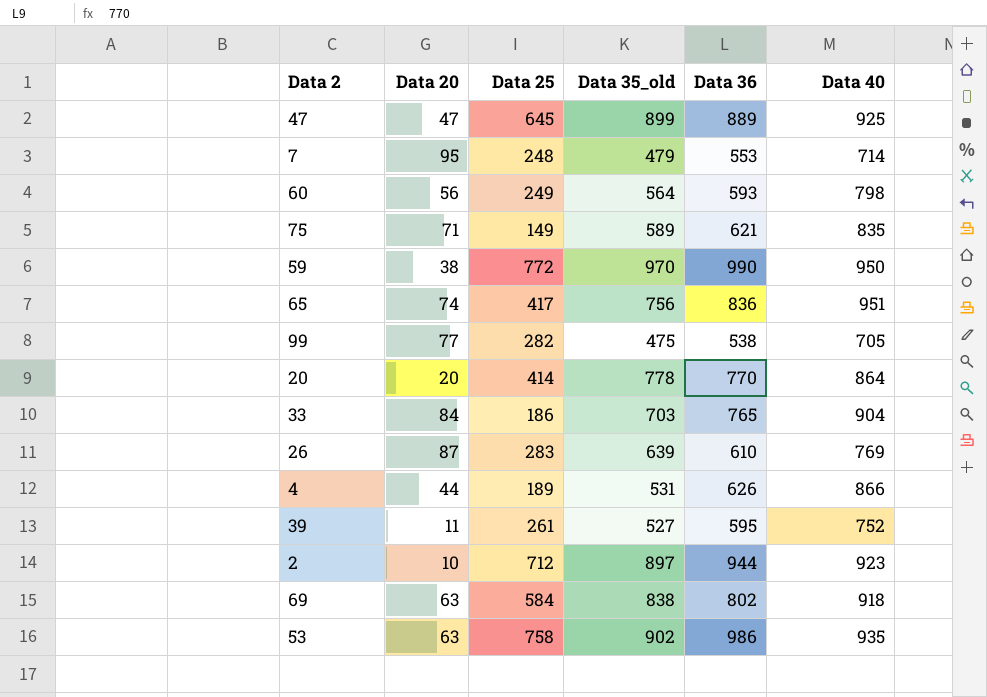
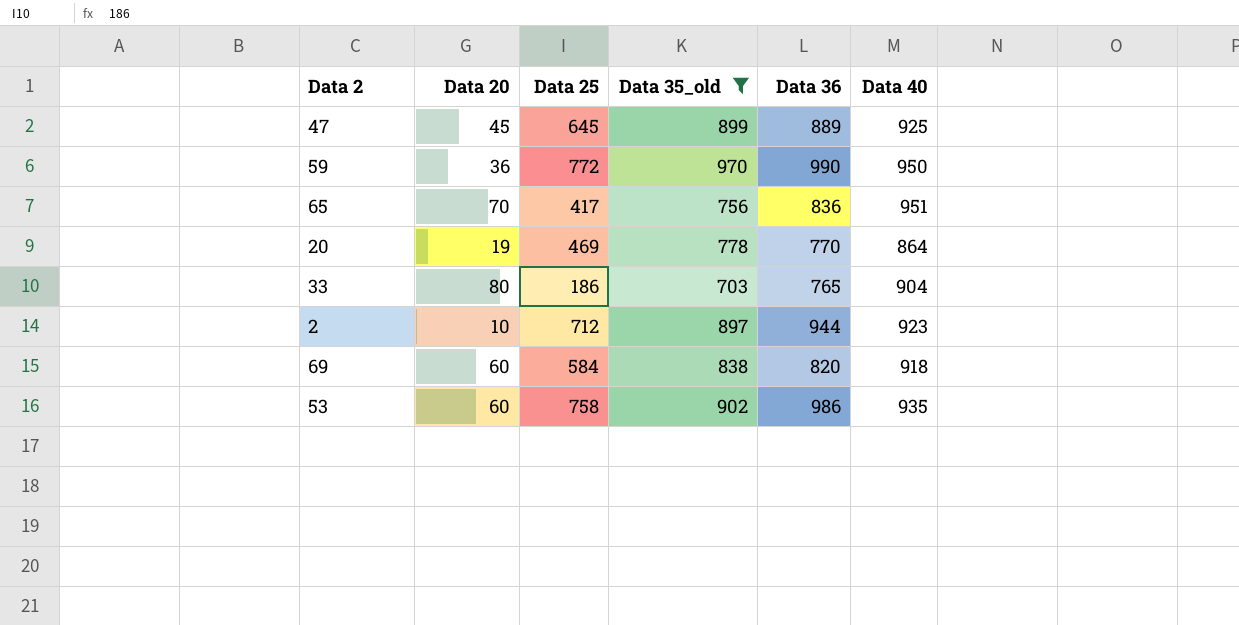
filter: none -> Data 35_old >= 703
47 | Data 20: 47 -> 45
59 | Data 20: 38 -> 36
65 | Data 20: 74 -> 70
20 | Data 20: 20 -> 19
20 | Data 25: 414 -> 469
33 | Data 20: 84 -> 80
69 | Data 20: 63 -> 60
69 | Data 36: 802 -> 820
53 | Data 20: 63 -> 60

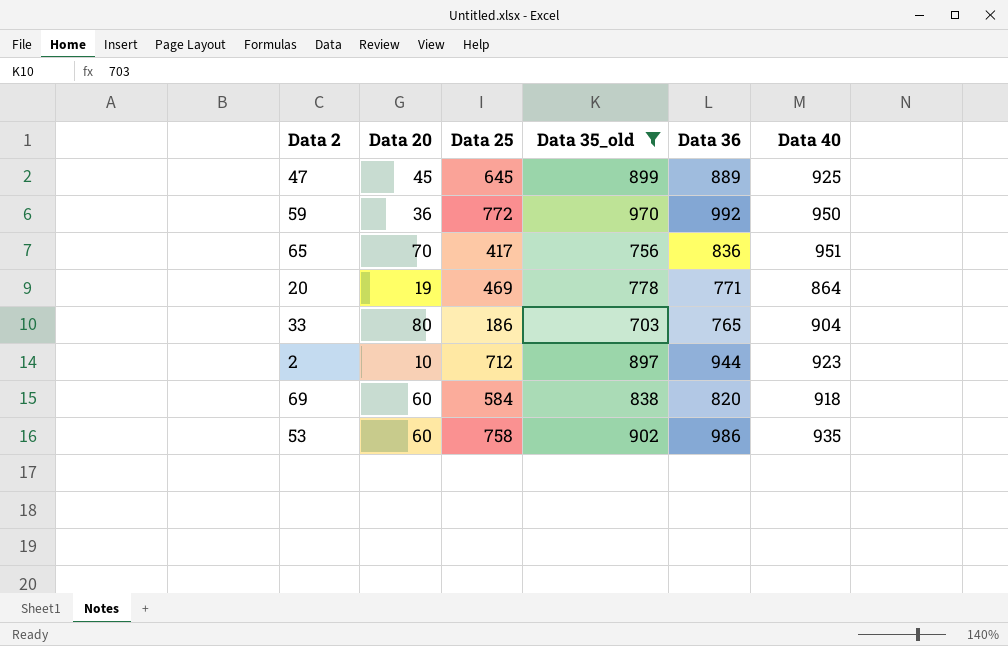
59 | Data 36: 990 -> 992
20 | Data 36: 770 -> 771

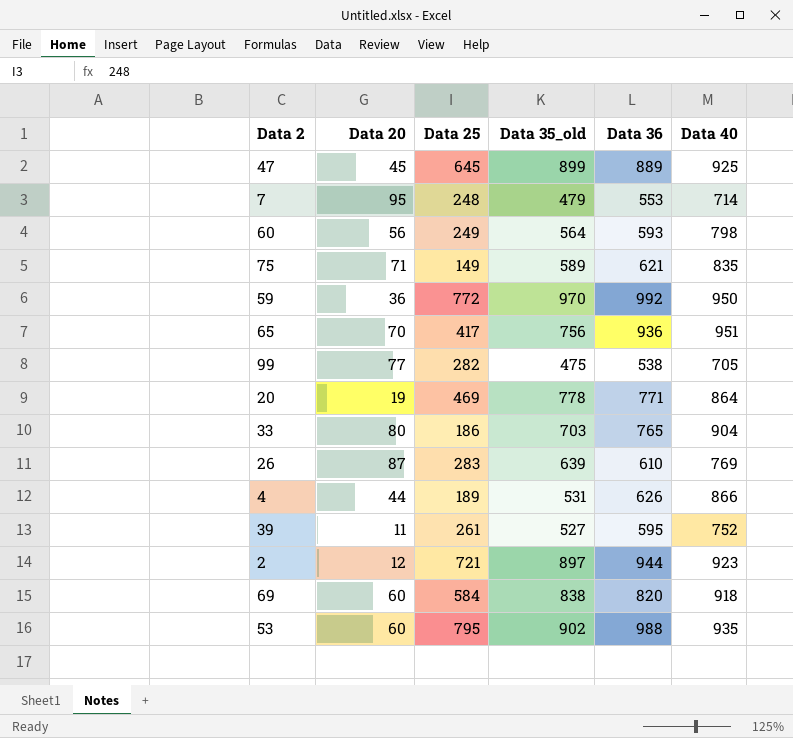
filter: Data 35_old >= 703 -> none
65 | Data 36: 836 -> 936
2 | Data 20: 10 -> 12
2 | Data 25: 712 -> 721
53 | Data 25: 758 -> 795
53 | Data 36: 986 -> 988

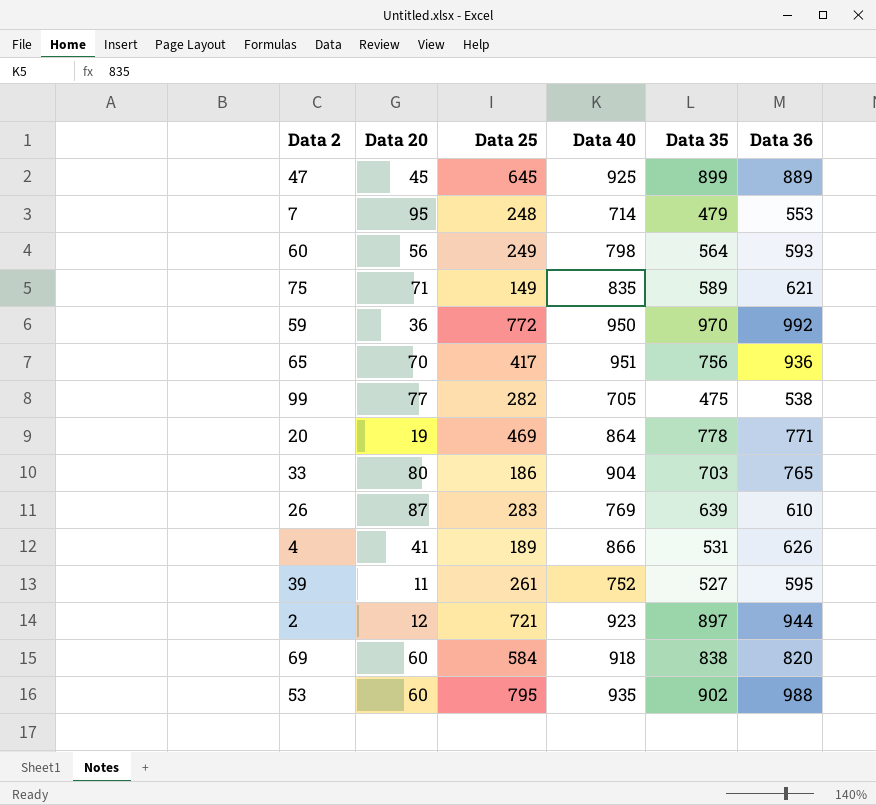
column Data 40 | position: 6 -> 4
column name: Data 35_old -> Data 35
4 | Data 20: 44 -> 41

